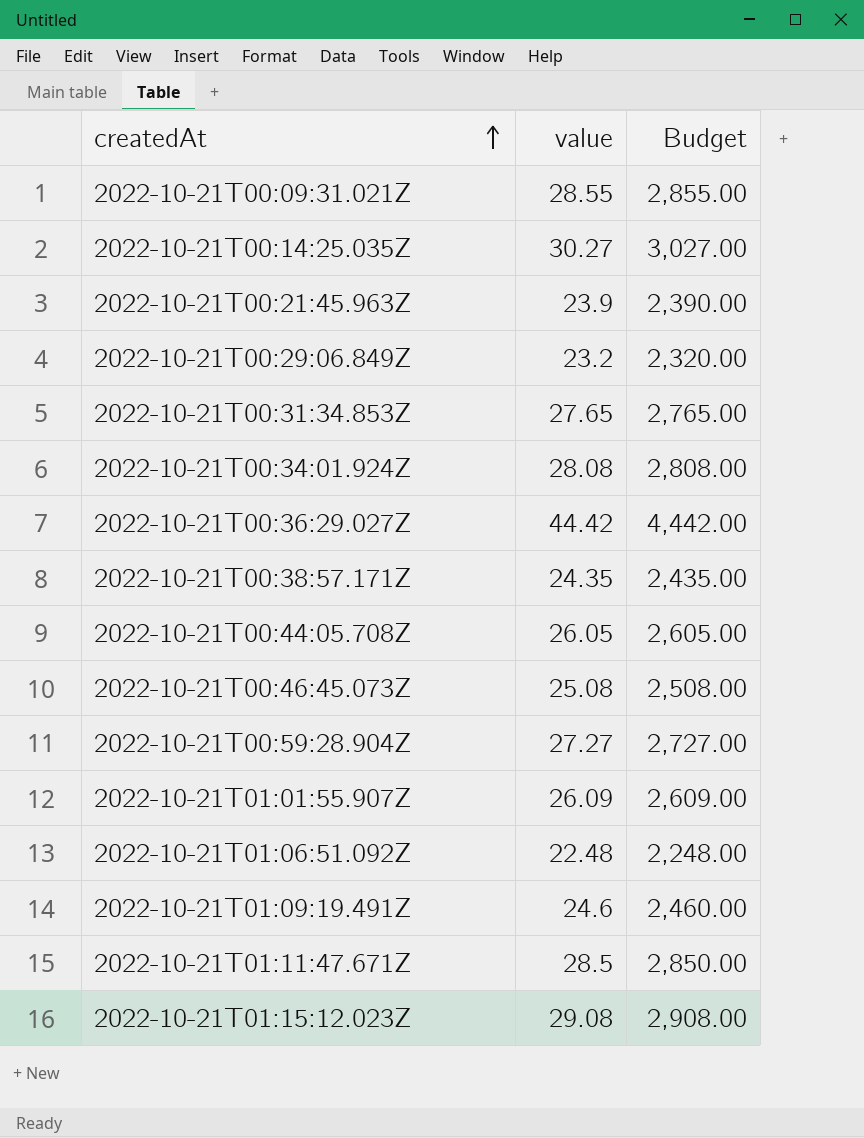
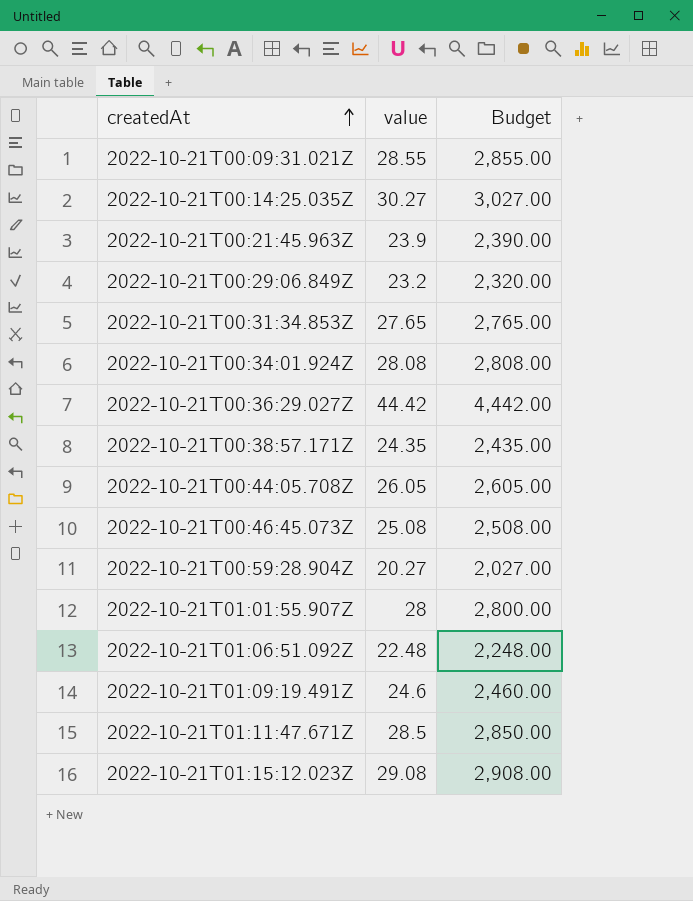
2022-10-21T00:59:28.904Z | value: 27.27 -> 20.27
2022-10-21T00:59:28.904Z | Budget: 2,727.00 -> 2,027.00
2022-10-21T01:01:55.907Z | value: 26.09 -> 28
2022-10-21T01:01:55.907Z | Budget: 2,609.00 -> 2,800.00

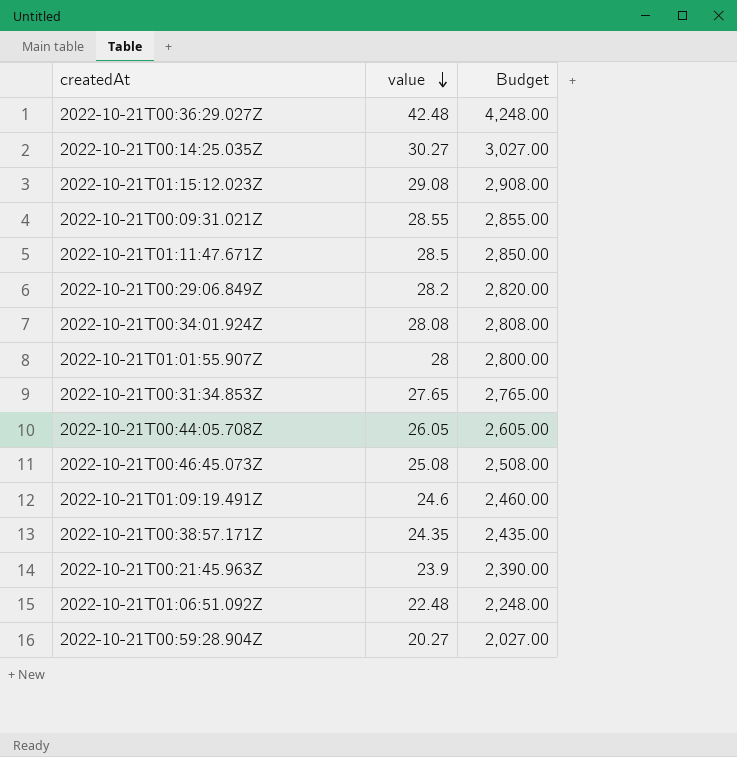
row order: createdAt ascending -> value descending
2022-10-21T00:36:29.027Z | value: 44.42 -> 42.48
2022-10-21T00:36:29.027Z | Budget: 4,442.00 -> 4,248.00
2022-10-21T00:29:06.849Z | value: 23.2 -> 28.2
2022-10-21T00:29:06.849Z | Budget: 2,320.00 -> 2,820.00

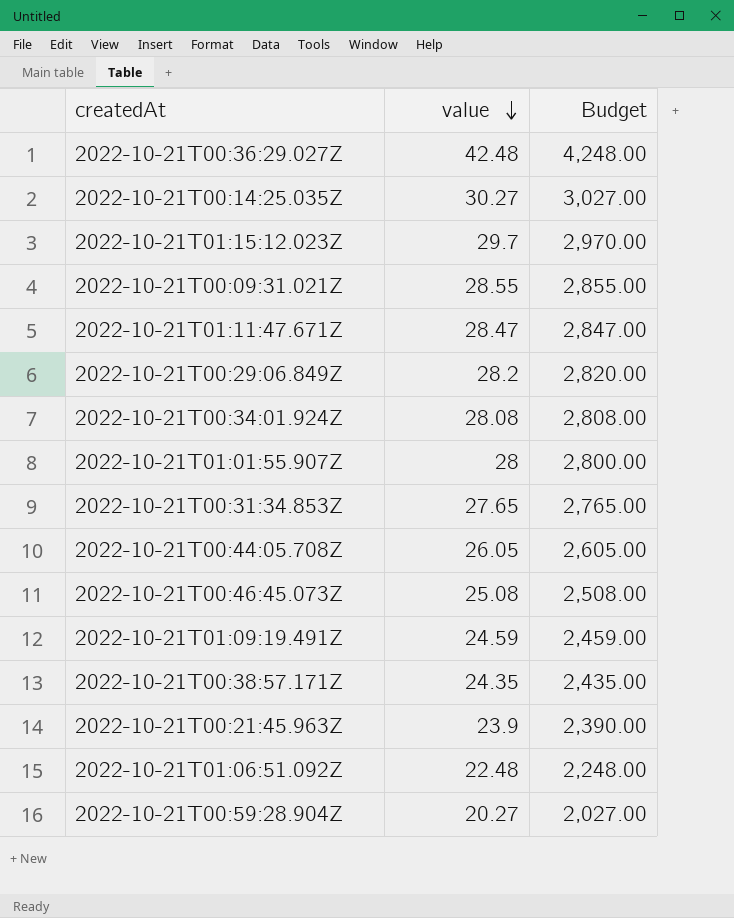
2022-10-21T01:15:12.023Z | value: 29.08 -> 29.7
2022-10-21T01:15:12.023Z | Budget: 2,908.00 -> 2,970.00
2022-10-21T01:11:47.671Z | value: 28.5 -> 28.47
2022-10-21T01:11:47.671Z | Budget: 2,850.00 -> 2,847.00
2022-10-21T01:09:19.491Z | value: 24.6 -> 24.59
2022-10-21T01:09:19.491Z | Budget: 2,460.00 -> 2,459.00

